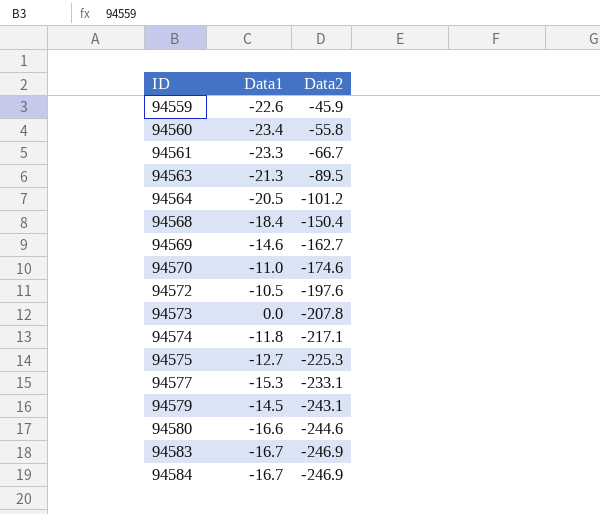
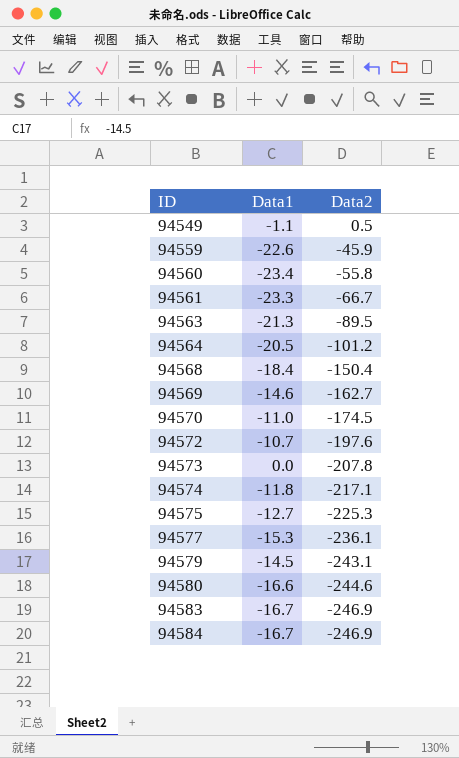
row 94549: none -> -1.1 | 0.5
94570 | Data2: -174.6 -> -174.5
94572 | Data1: -10.5 -> -10.7
94577 | Data2: -233.1 -> -236.1

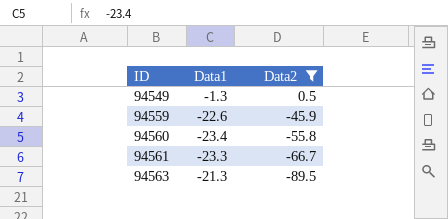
filter: none -> Data2 >= -89.5
94549 | Data1: -1.1 -> -1.3

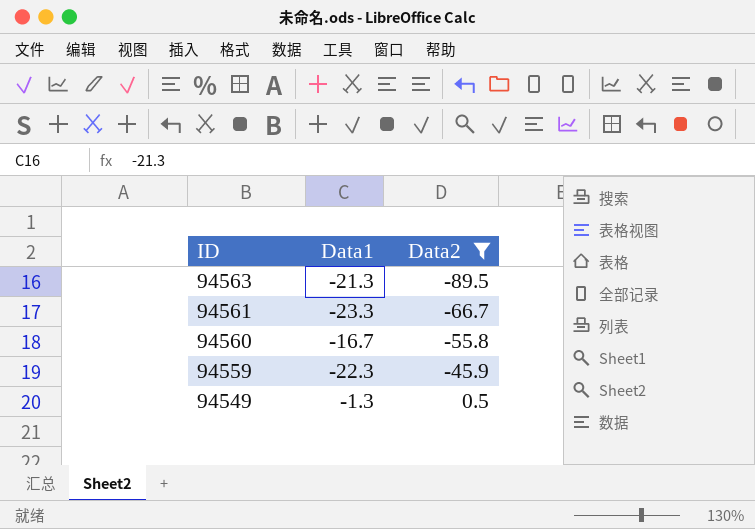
row order: ID ascending -> ID descending
94560 | Data1: -23.4 -> -16.7
94559 | Data1: -22.6 -> -22.3

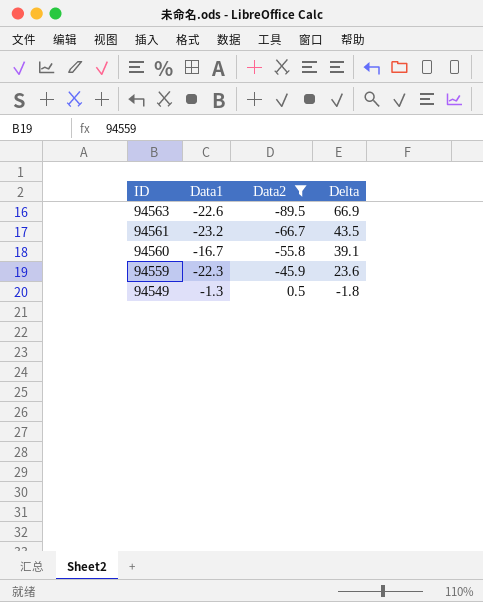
column Delta | formula: none -> [Data1] - [Data2]
94563 | Data1: -21.3 -> -22.6
94561 | Data1: -23.3 -> -23.2

